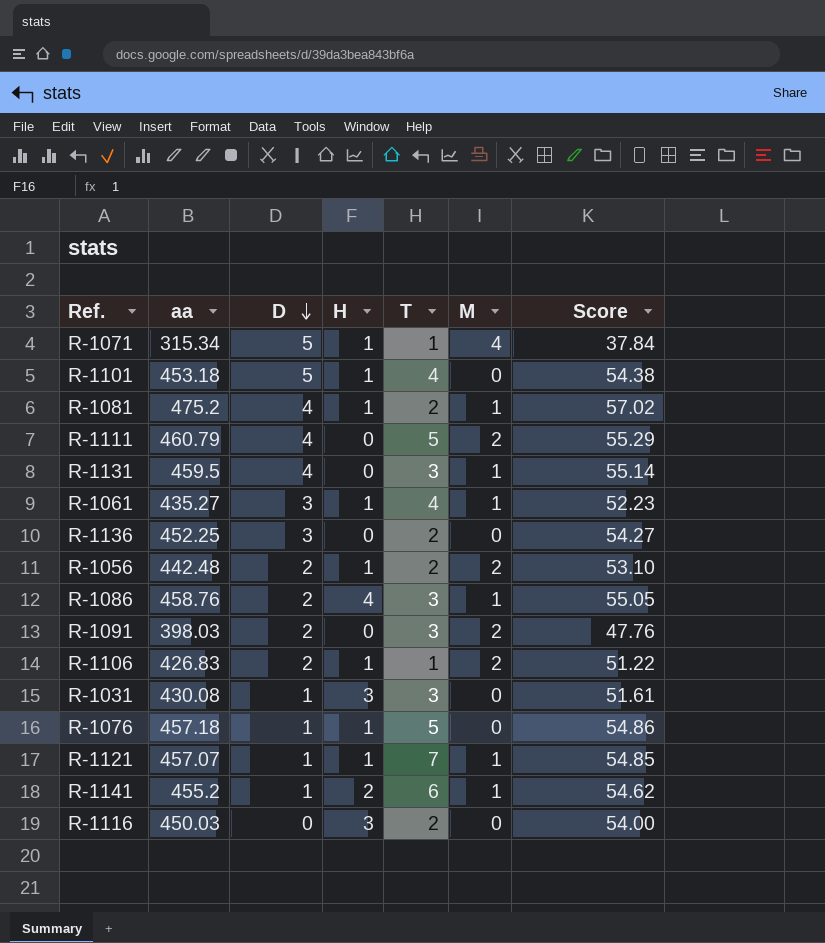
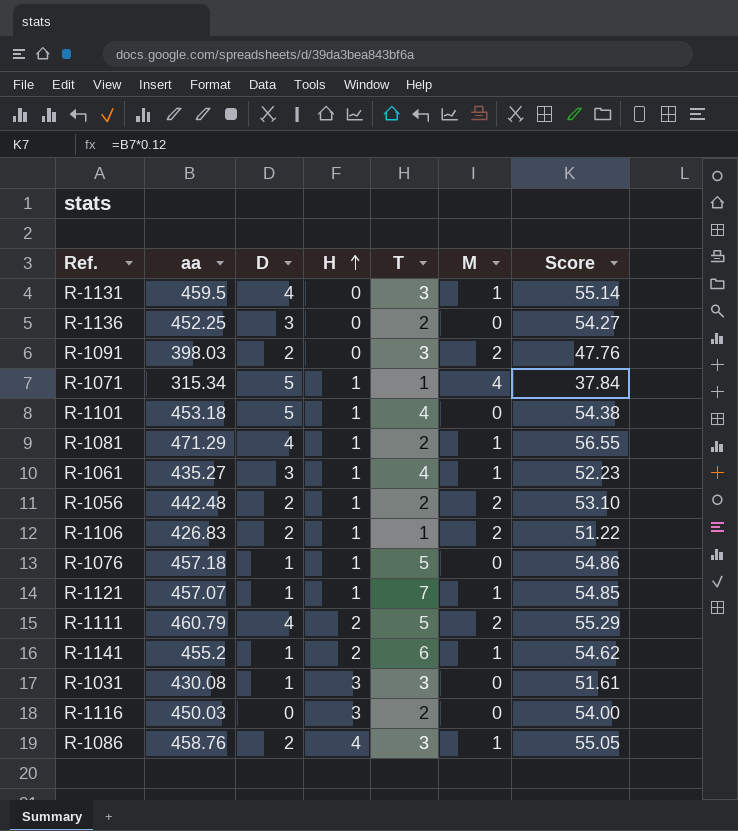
row order: D descending -> H ascending
R-1081 | aa: 475.2 -> 471.29
R-1081 | Score: 57.02 -> 56.55
R-1111 | H: 0 -> 2

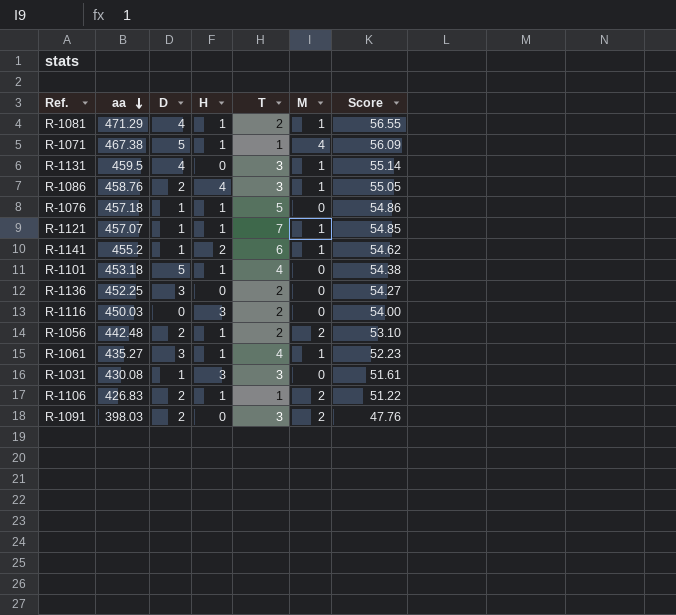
row order: H ascending -> aa descending
row R-1111: 460.79 | 4 | 2 | 5 | 2 | 55.29 -> none
R-1071 | aa: 315.34 -> 467.38
R-1071 | Score: 37.84 -> 56.09

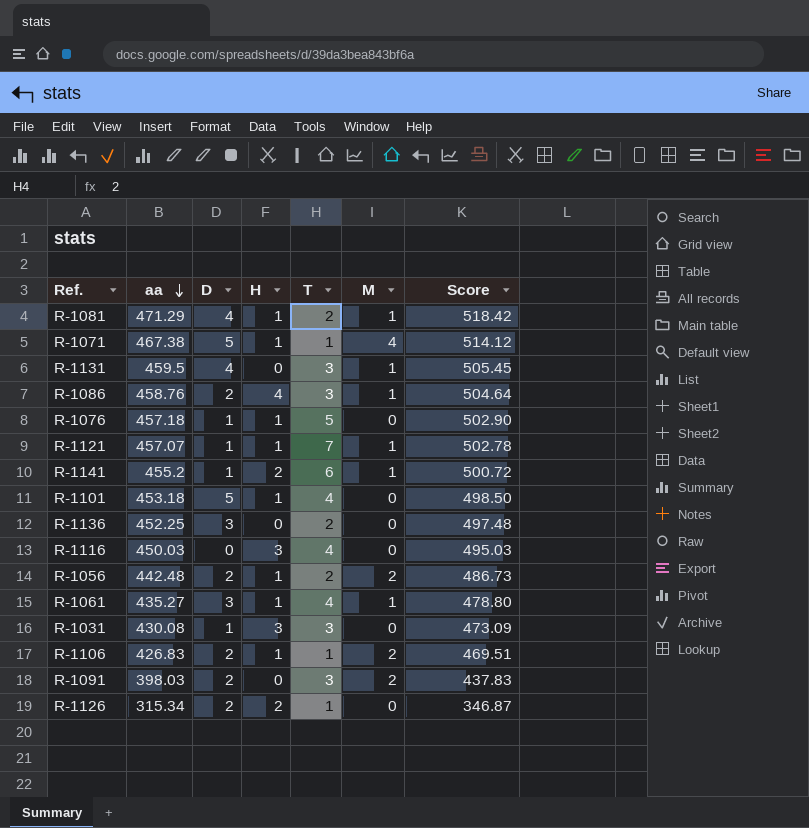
column Score | formula: [aa] * 0.12 -> [aa] * 1.1
R-1116 | T: 2 -> 4
row R-1126: none -> 315.34 | 2 | 2 | 1 | 0 | 346.87

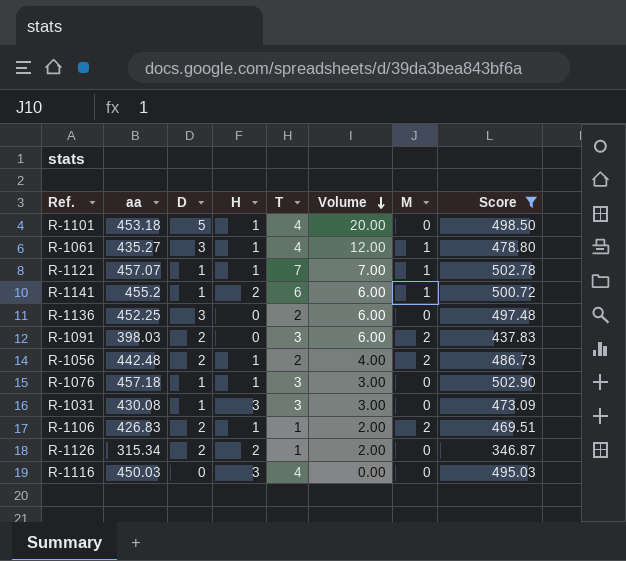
filter: none -> Score <= 502.90
row order: aa descending -> Volume descending
column Volume | formula: none -> [D] * [T]
R-1076 | T: 5 -> 3

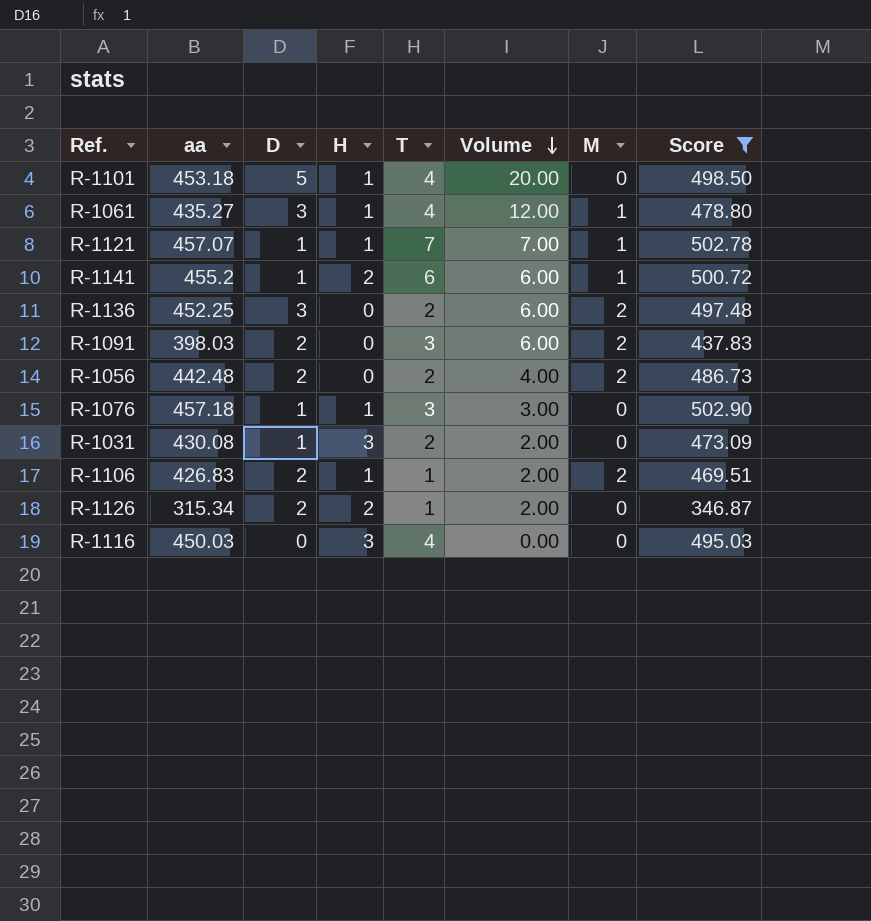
R-1136 | M: 0 -> 2
R-1056 | H: 1 -> 0
R-1031 | T: 3 -> 2
R-1031 | Volume: 3.00 -> 2.00

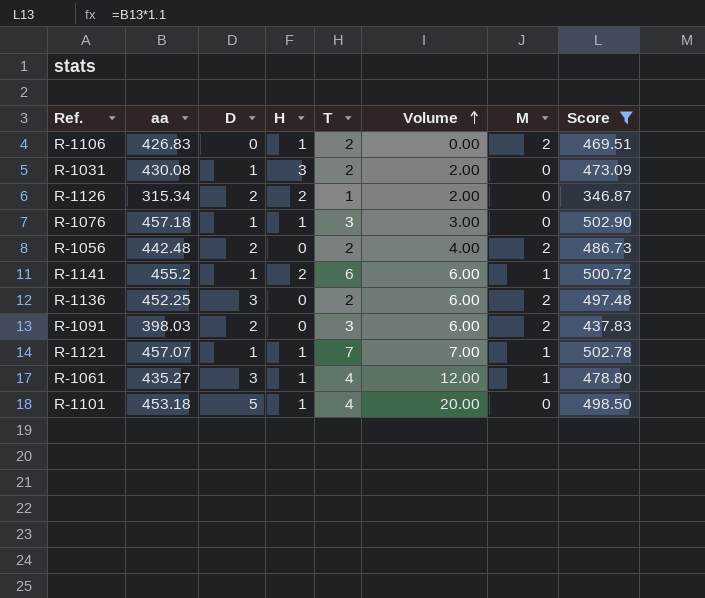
row order: Volume descending -> Volume ascending
row R-1116: 450.03 | 0 | 3 | 4 | 0.00 | 0 | 495.03 -> none
R-1106 | D: 2 -> 0
R-1106 | T: 1 -> 2
R-1106 | Volume: 2.00 -> 0.00

